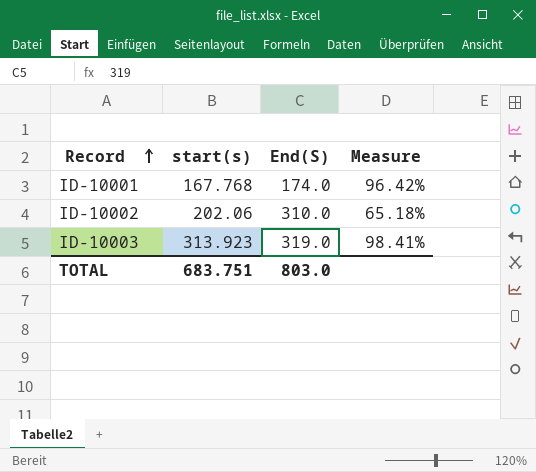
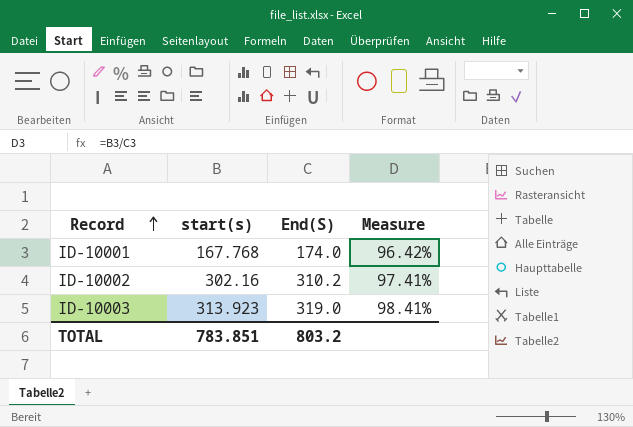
ID-10002 | start(s): 202.06 -> 302.16
ID-10002 | End(S): 310.0 -> 310.2
ID-10002 | Measure: 65.18% -> 97.41%
TOTAL | start(s): 683.751 -> 783.851
TOTAL | End(S): 803.0 -> 803.2

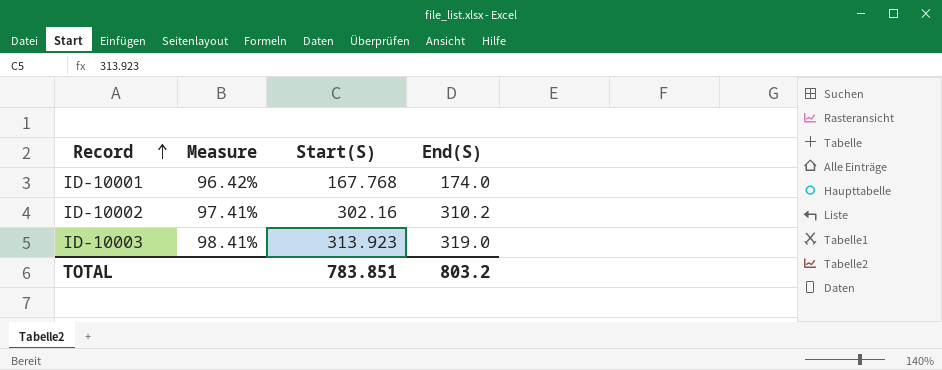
column Measure | position: 4 -> 2
column name: start(s) -> Start(S)

